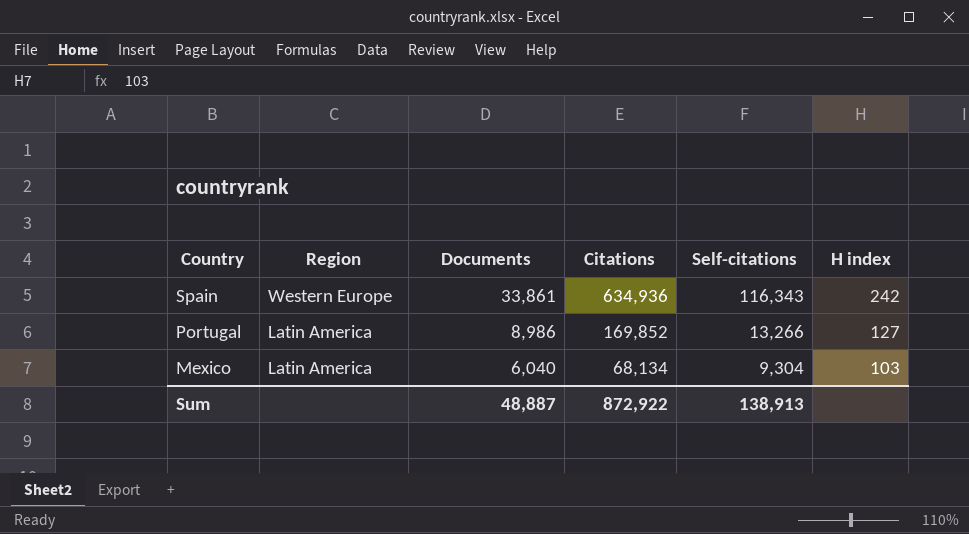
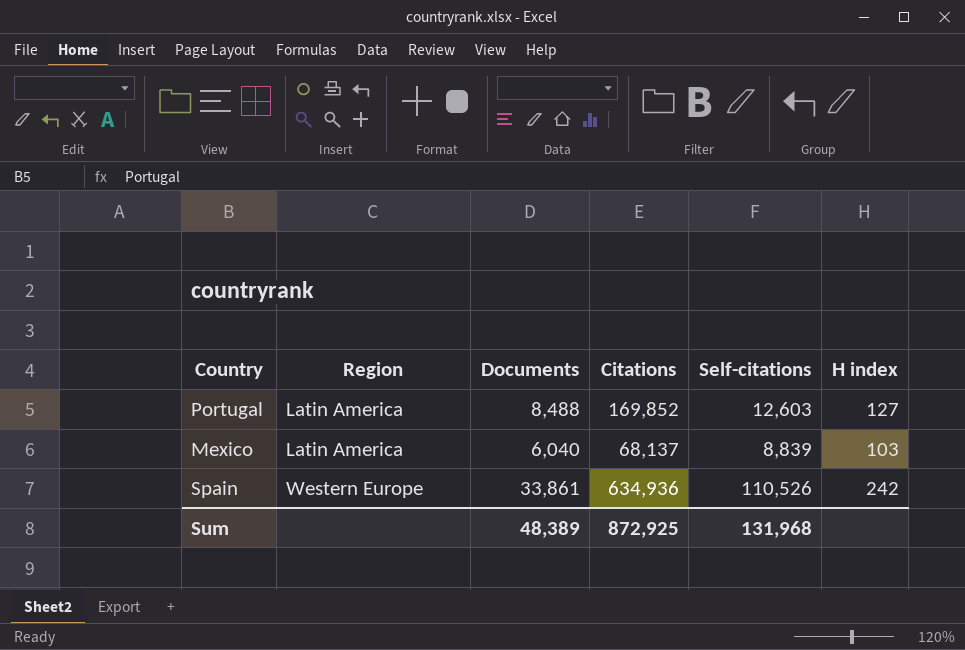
row order: Country descending -> Region ascending
Portugal | Documents: 8,986 -> 8,488
Portugal | Self-citations: 13,266 -> 12,603
Mexico | Citations: 68,134 -> 68,137
Mexico | Self-citations: 9,304 -> 8,839
Spain | Self-citations: 116,343 -> 110,526
Sum | Documents: 48,887 -> 48,389
Sum | Citations: 872,922 -> 872,925
Sum | Self-citations: 138,913 -> 131,968

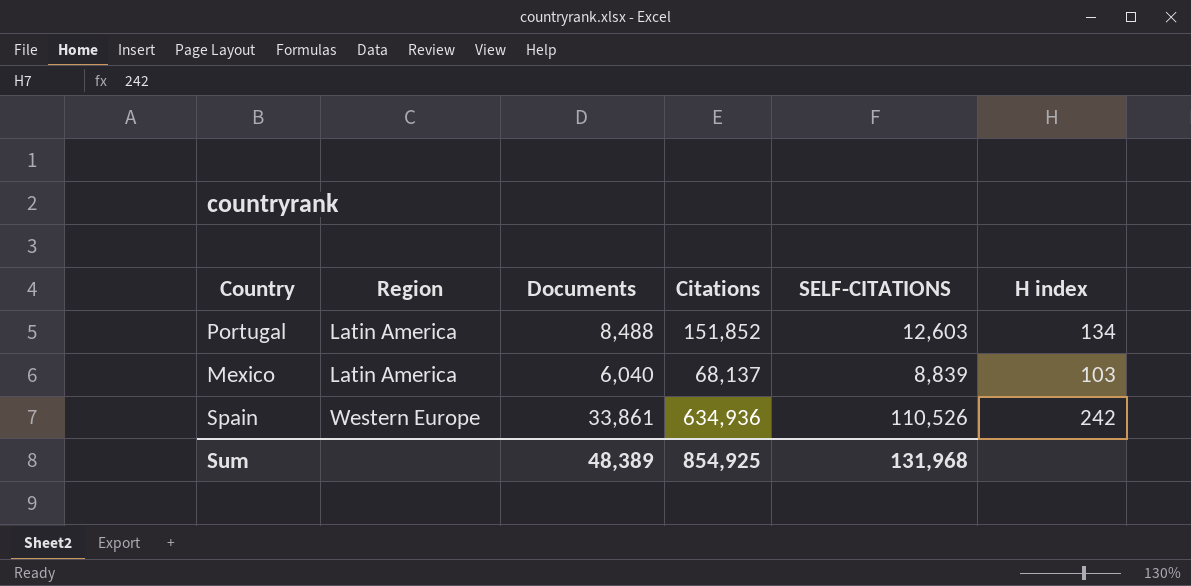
column name: Self-citations -> SELF-CITATIONS
Portugal | Citations: 169,852 -> 151,852
Portugal | H index: 127 -> 134
Sum | Citations: 872,925 -> 854,925

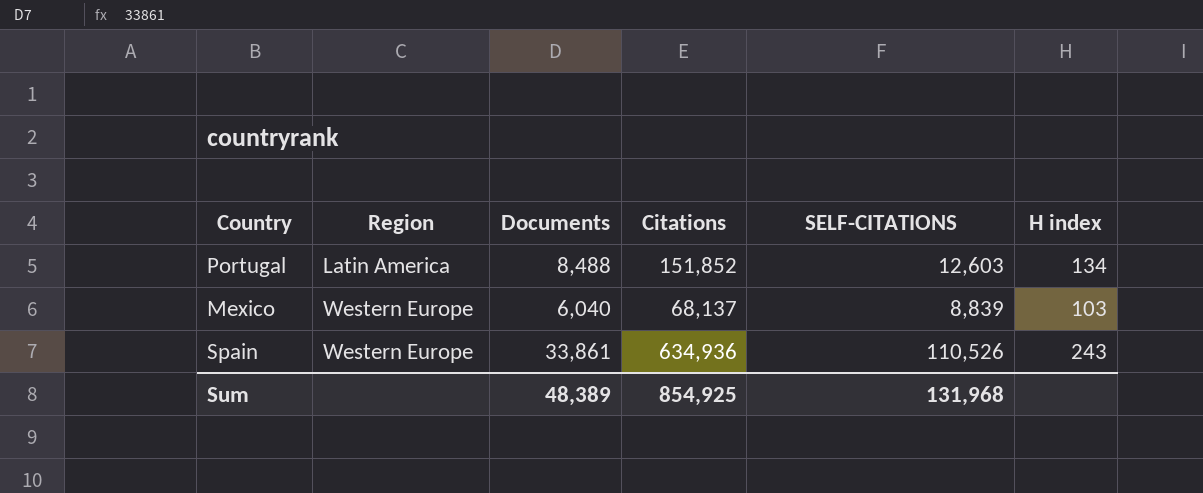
Mexico | Region: Latin America -> Western Europe
Spain | H index: 242 -> 243

